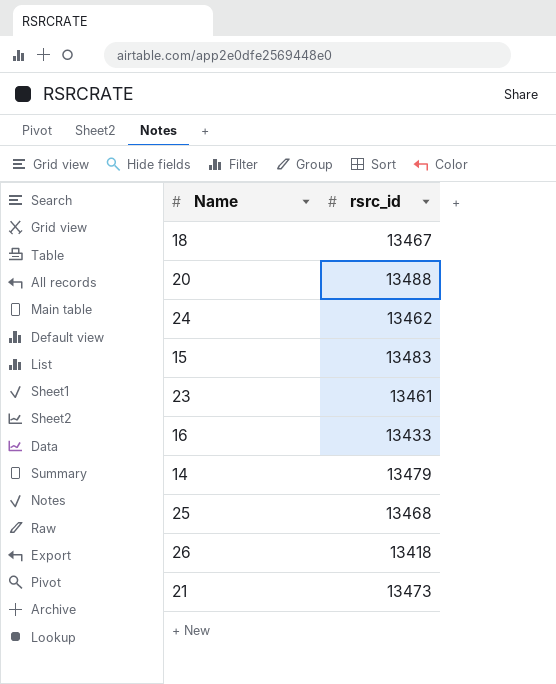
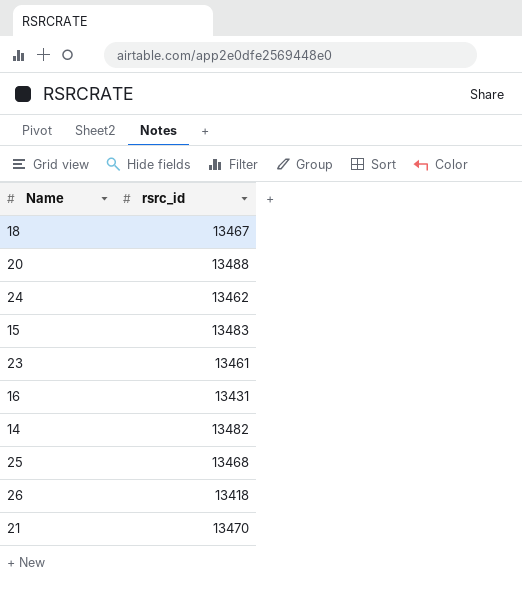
16 | rsrc_id: 13433 -> 13431
14 | rsrc_id: 13479 -> 13482
21 | rsrc_id: 13473 -> 13470

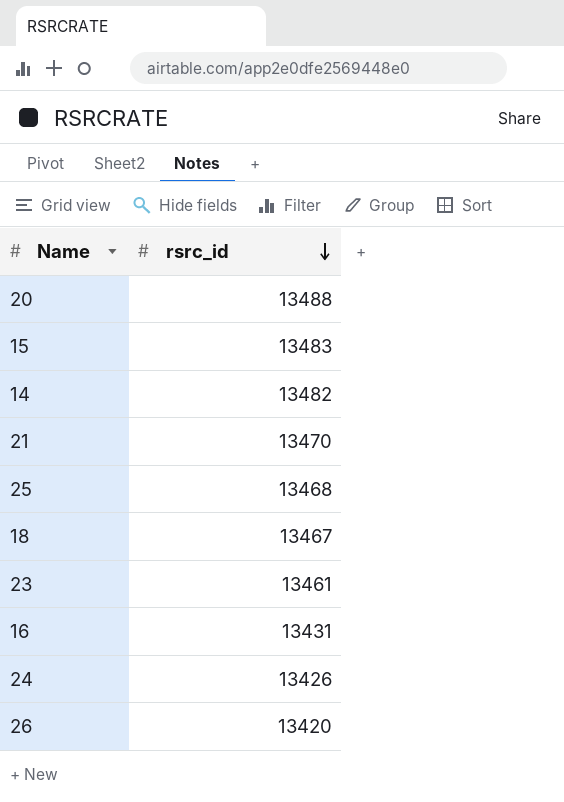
row order: none -> rsrc_id descending
24 | rsrc_id: 13462 -> 13426
26 | rsrc_id: 13418 -> 13420

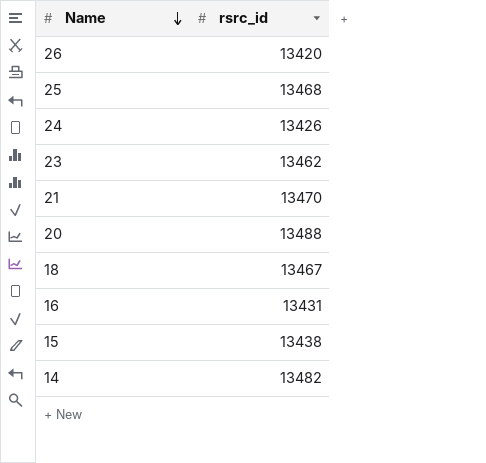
row order: rsrc_id descending -> Name descending
23 | rsrc_id: 13461 -> 13462
15 | rsrc_id: 13483 -> 13438

